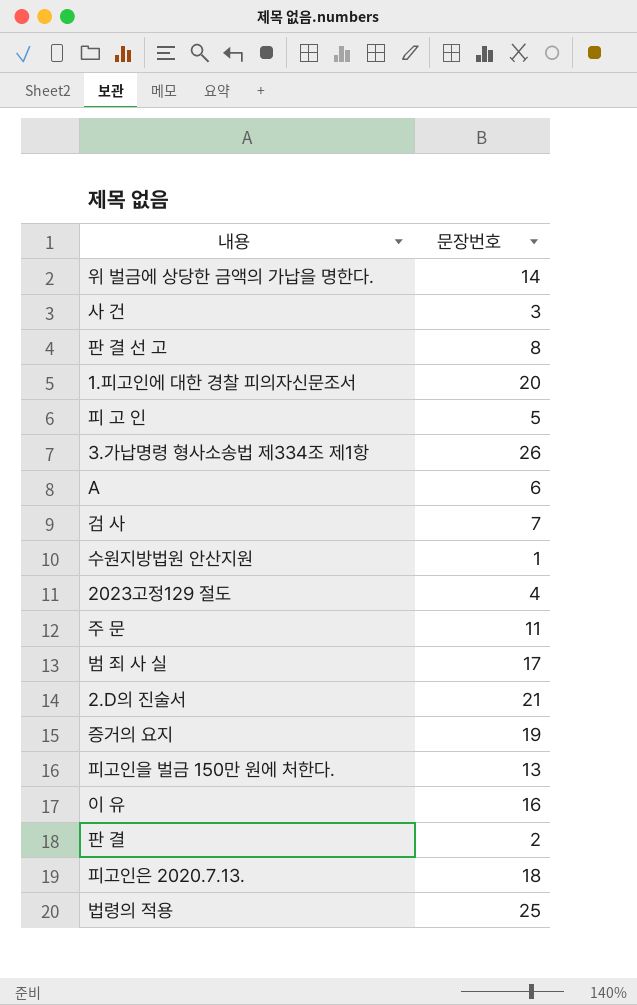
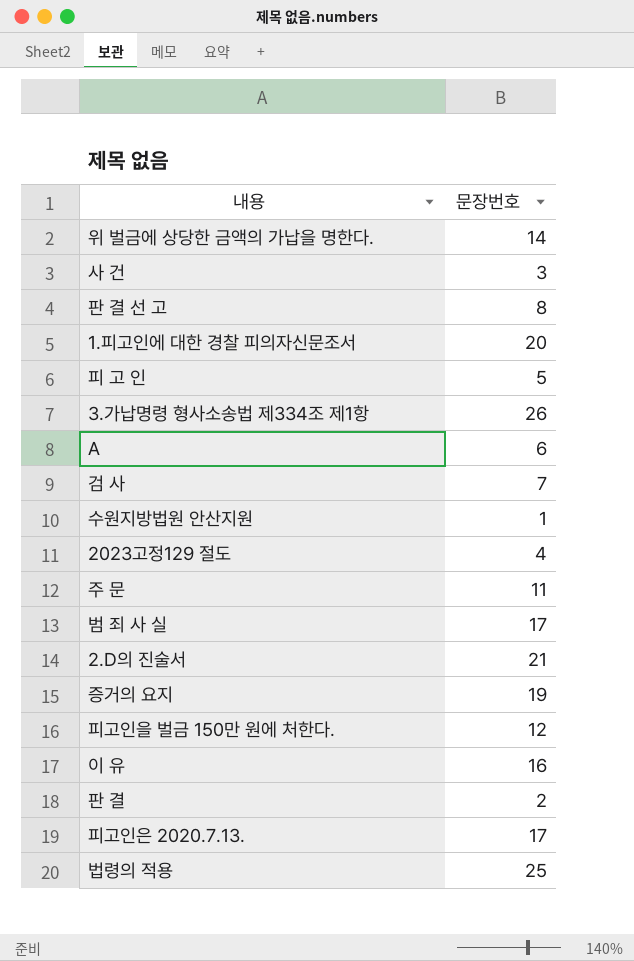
피고인을 벌금 150만 원에 처한다. | 문장번호: 13 -> 12
피고인은 2020.7.13. | 문장번호: 18 -> 17

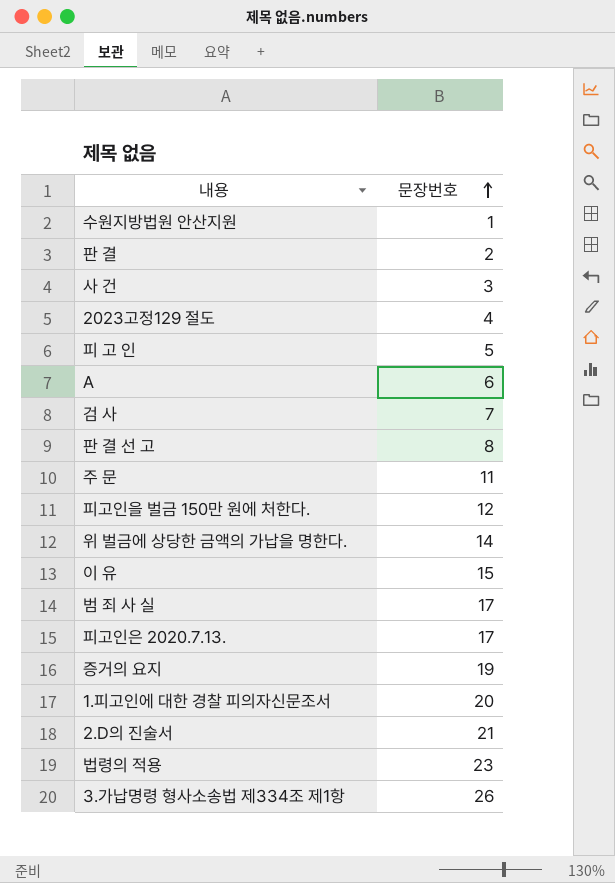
row order: none -> 문장번호 ascending
이 유 | 문장번호: 16 -> 15
법령의 적용 | 문장번호: 25 -> 23

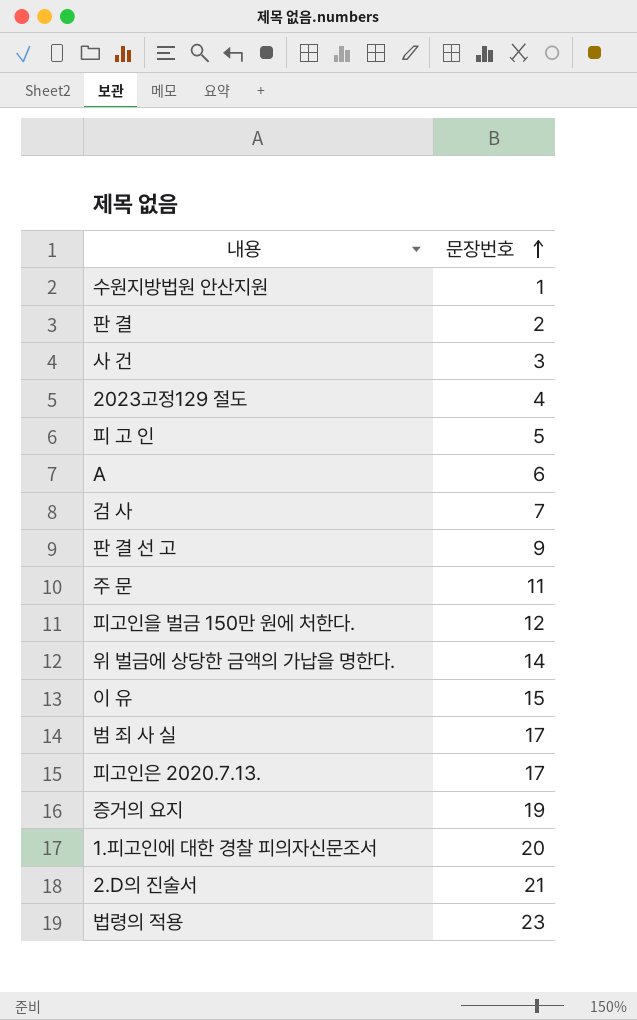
row 3.가납명령 형사소송법 제334조 제1항: 26 -> none
판 결 선 고 | 문장번호: 8 -> 9

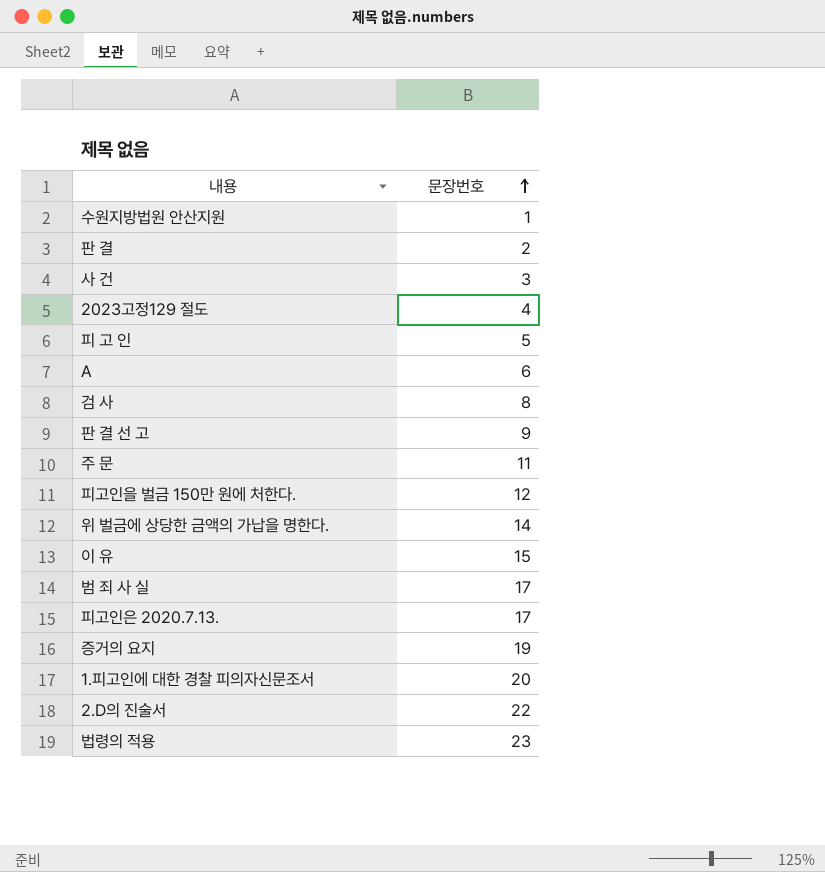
검 사 | 문장번호: 7 -> 8
2.D의 진술서 | 문장번호: 21 -> 22

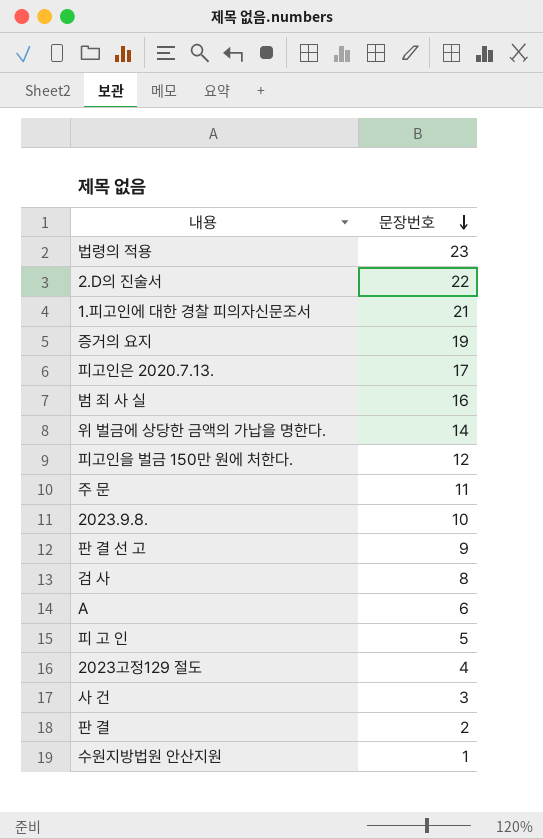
row order: 문장번호 ascending -> 문장번호 descending
row 이 유: 15 -> none
1.피고인에 대한 경찰 피의자신문조서 | 문장번호: 20 -> 21
범 죄 사 실 | 문장번호: 17 -> 16
row 2023.9.8.: none -> 10

